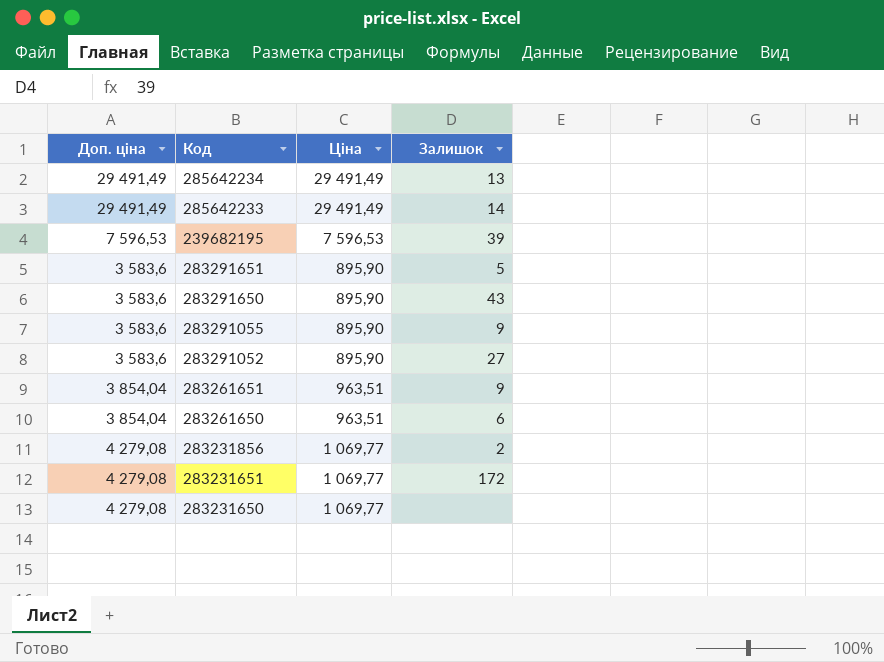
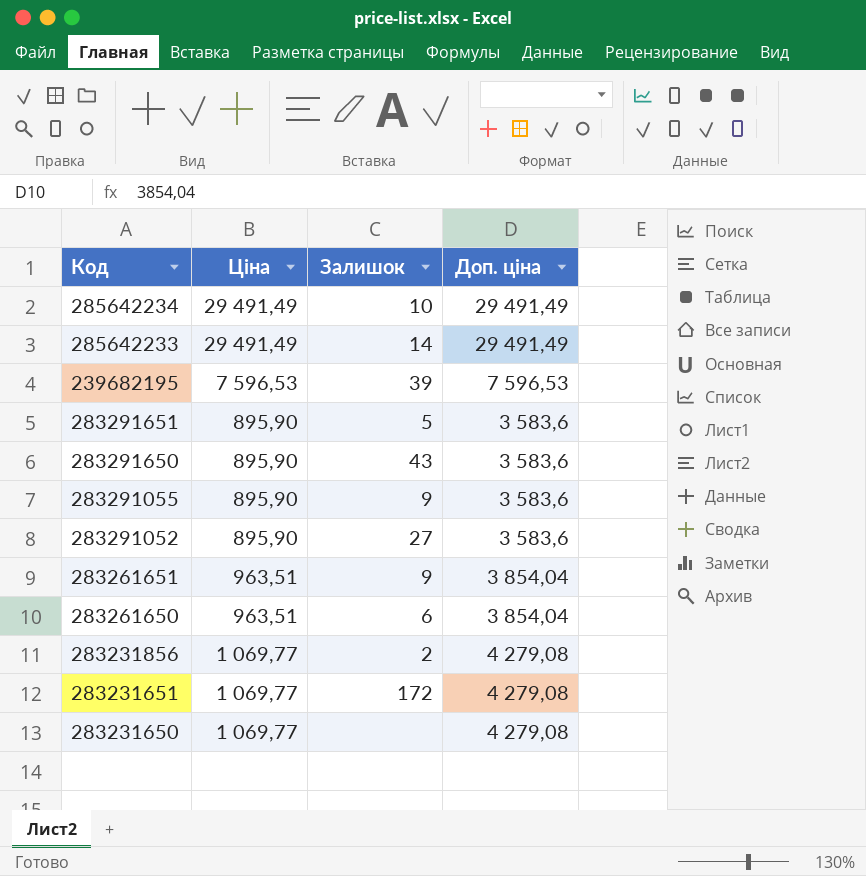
column Доп. ціна | position: 1 -> 4
285642234 | Залишок: 13 -> 10

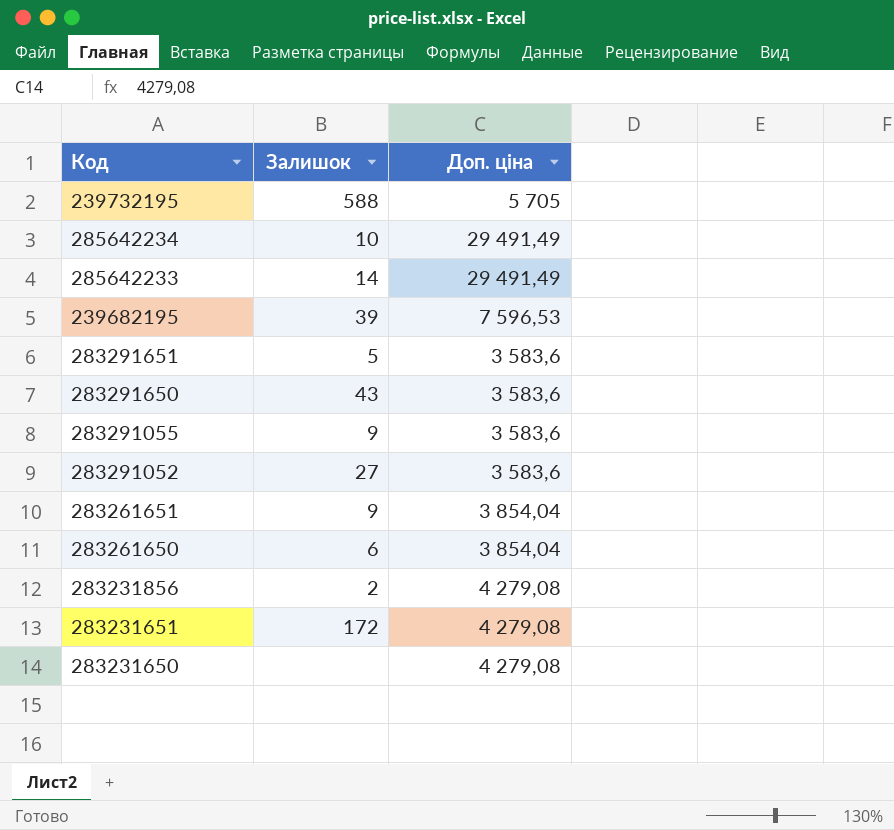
column Ціна | position: 2 -> none
row 239732195: none -> 588 | 5 705

